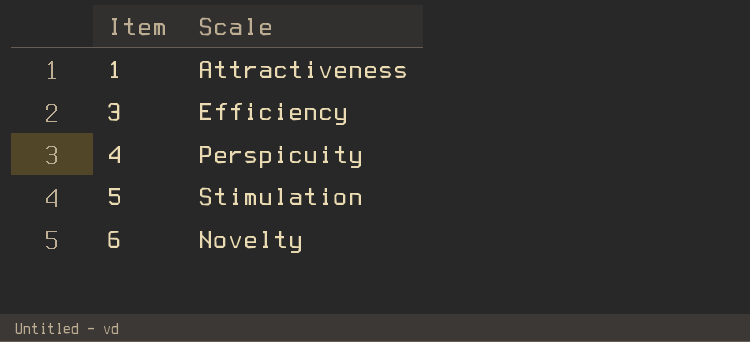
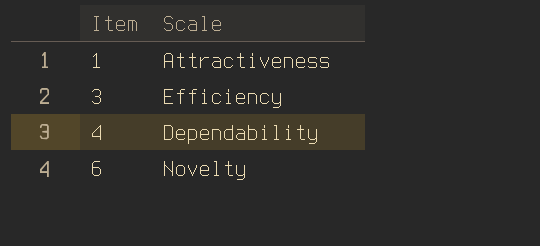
row 5: Stimulation -> none
4 | Scale: Perspicuity -> Dependability

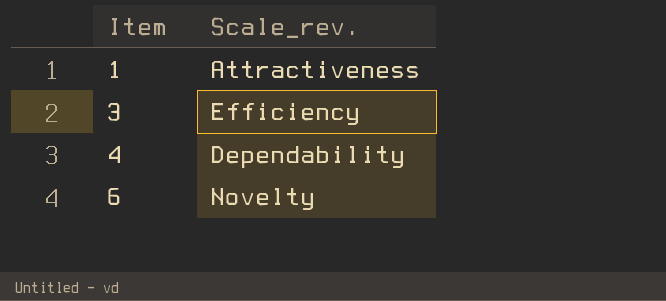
column name: Scale -> Scale_rev.

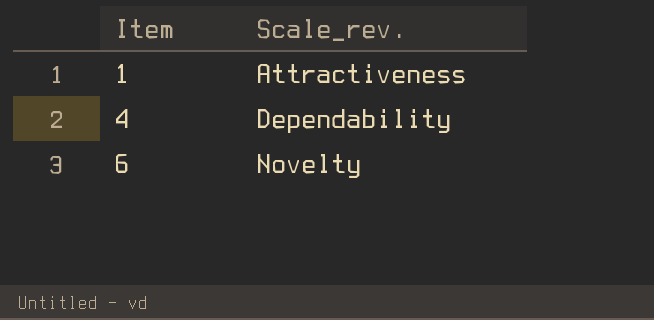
row 3: Efficiency -> none

